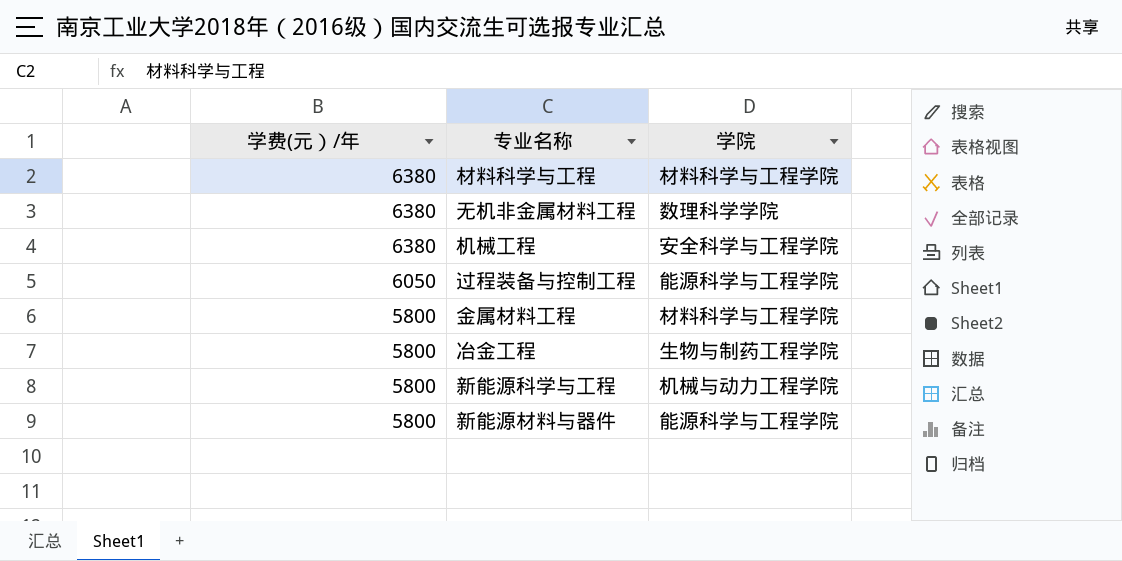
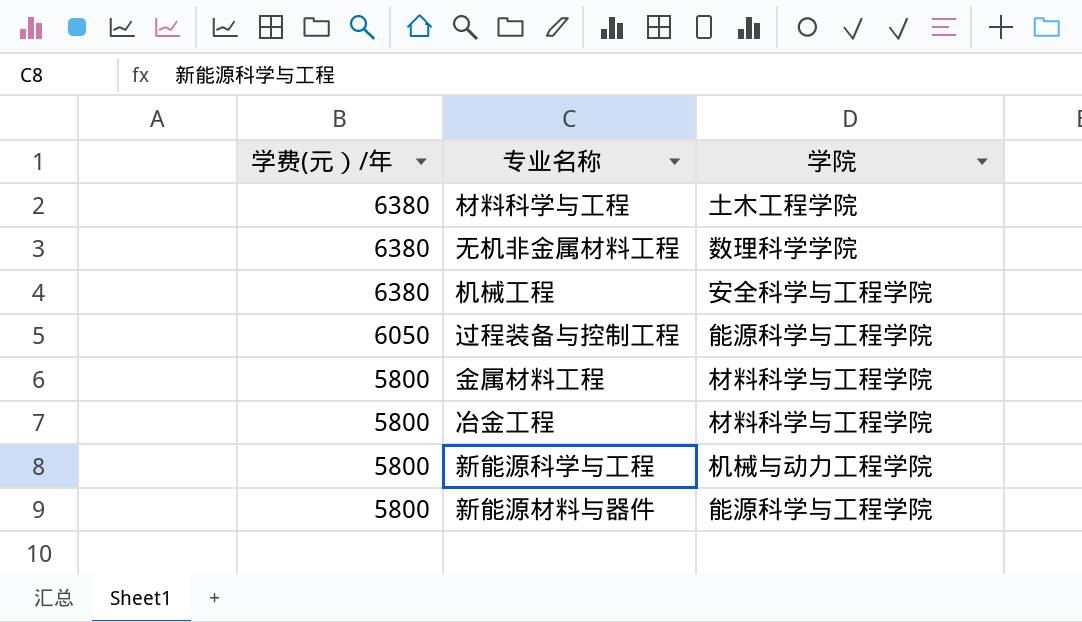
材料科学与工程 | 学院: 材料科学与工程学院 -> 土木工程学院
冶金工程 | 学院: 生物与制药工程学院 -> 材料科学与工程学院

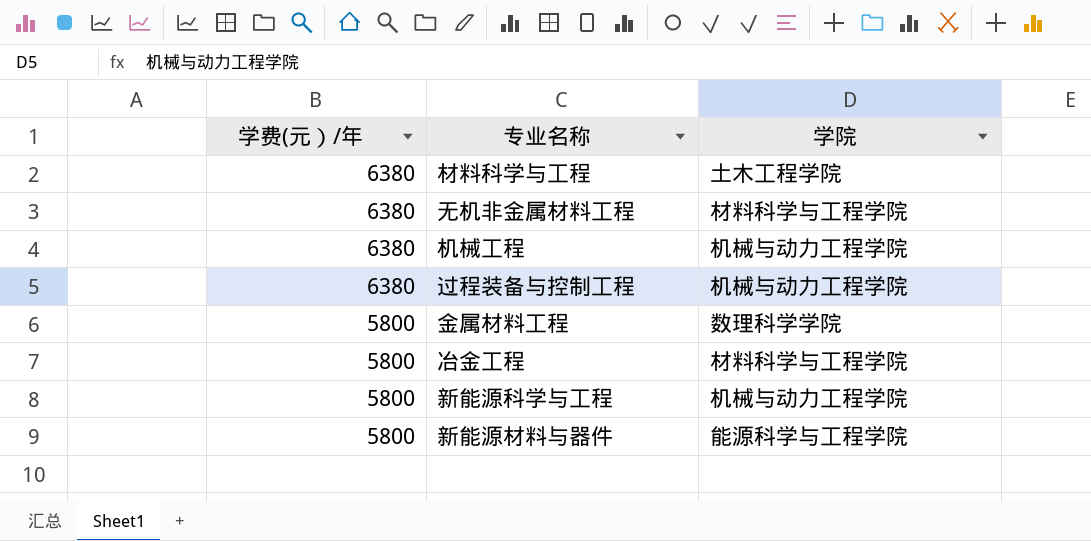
无机非金属材料工程 | 学院: 数理科学学院 -> 材料科学与工程学院
机械工程 | 学院: 安全科学与工程学院 -> 机械与动力工程学院
过程装备与控制工程 | 学费(元）/年: 6050 -> 6380
过程装备与控制工程 | 学院: 能源科学与工程学院 -> 机械与动力工程学院
金属材料工程 | 学院: 材料科学与工程学院 -> 数理科学学院

